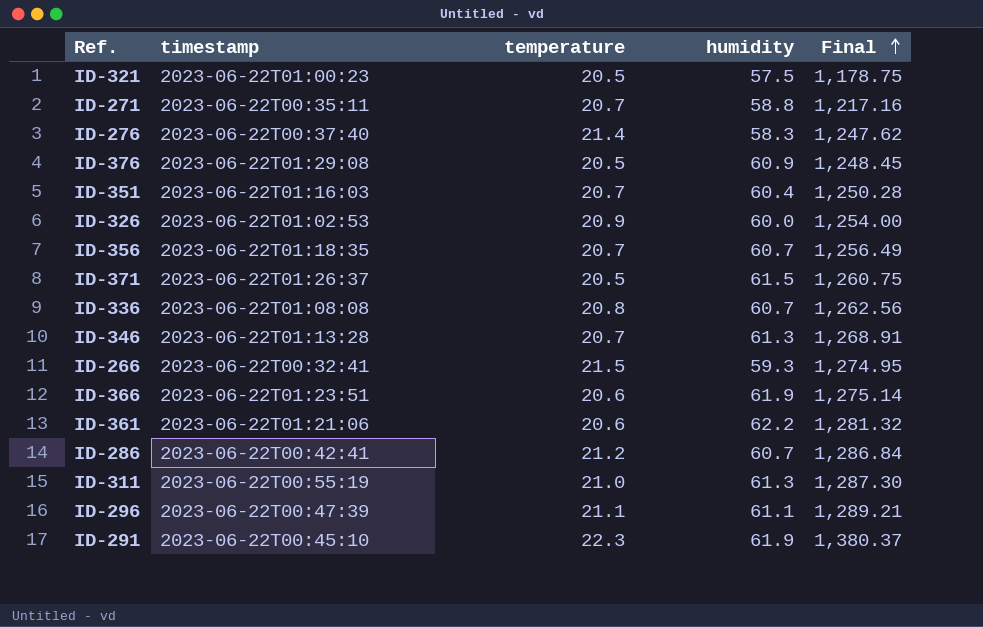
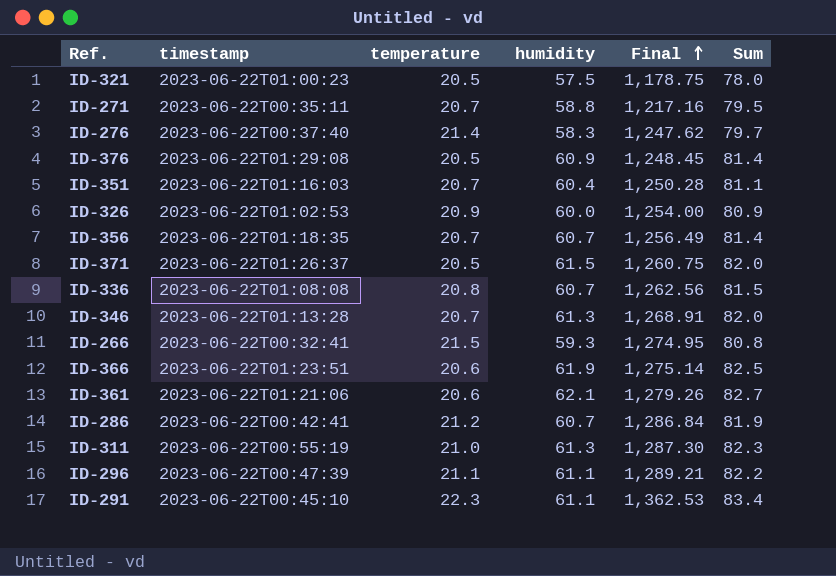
column Sum | formula: none -> [temperature] + [humidity]
ID-361 | humidity: 62.2 -> 62.1
ID-361 | Final: 1,281.32 -> 1,279.26
ID-291 | humidity: 61.9 -> 61.1
ID-291 | Final: 1,380.37 -> 1,362.53

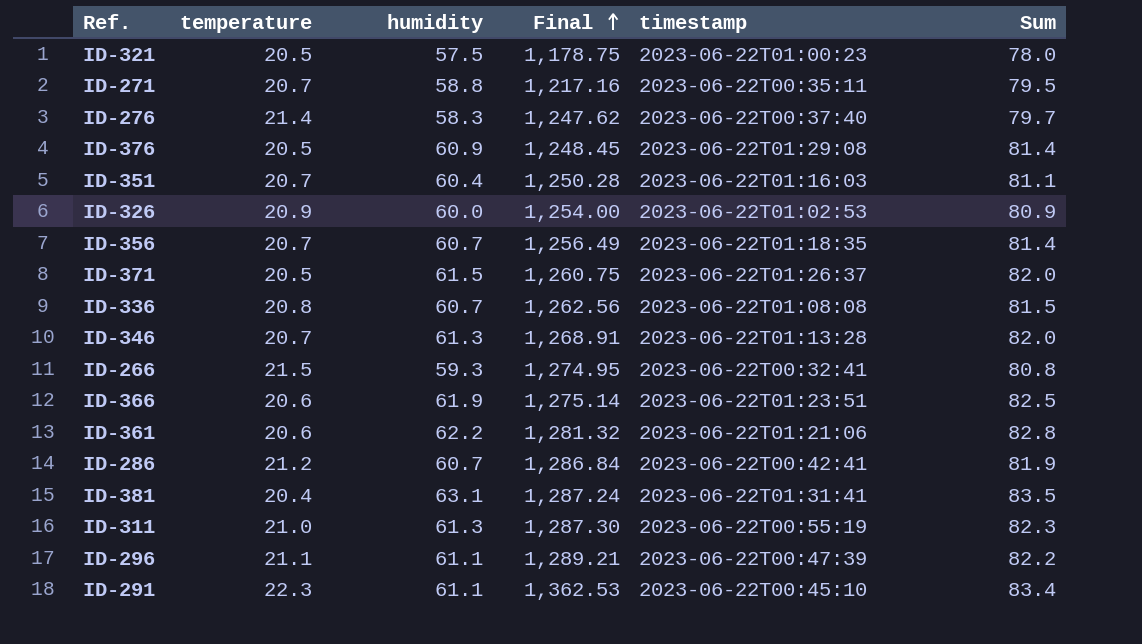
column timestamp | position: 2 -> 5
ID-361 | humidity: 62.1 -> 62.2
ID-361 | Final: 1,279.26 -> 1,281.32
ID-361 | Sum: 82.7 -> 82.8
row ID-381: none -> 20.4 | 63.1 | 1,287.24 | 2023-06-22T01:31:41 | 83.5

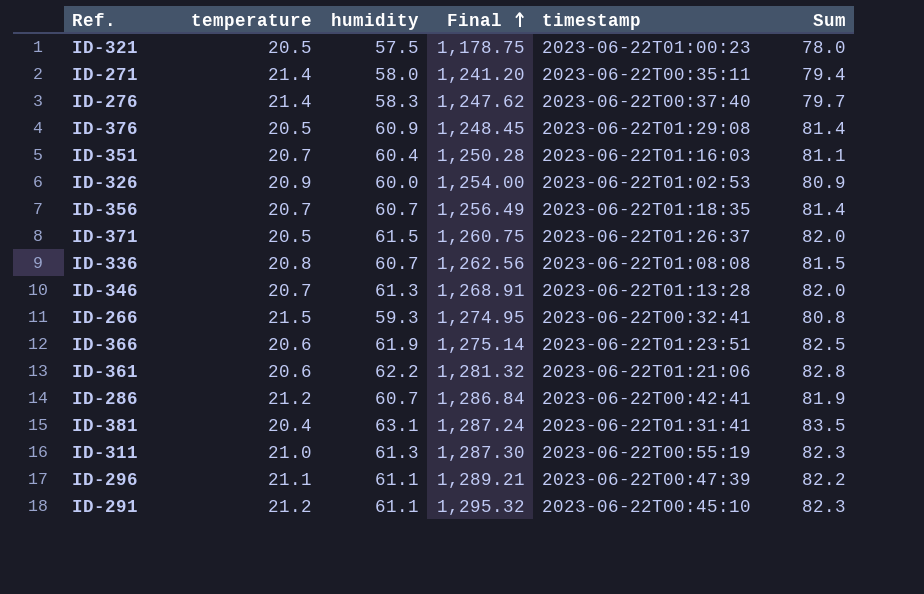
ID-271 | temperature: 20.7 -> 21.4
ID-271 | humidity: 58.8 -> 58.0
ID-271 | Final: 1,217.16 -> 1,241.20
ID-271 | Sum: 79.5 -> 79.4
ID-291 | temperature: 22.3 -> 21.2
ID-291 | Final: 1,362.53 -> 1,295.32
ID-291 | Sum: 83.4 -> 82.3

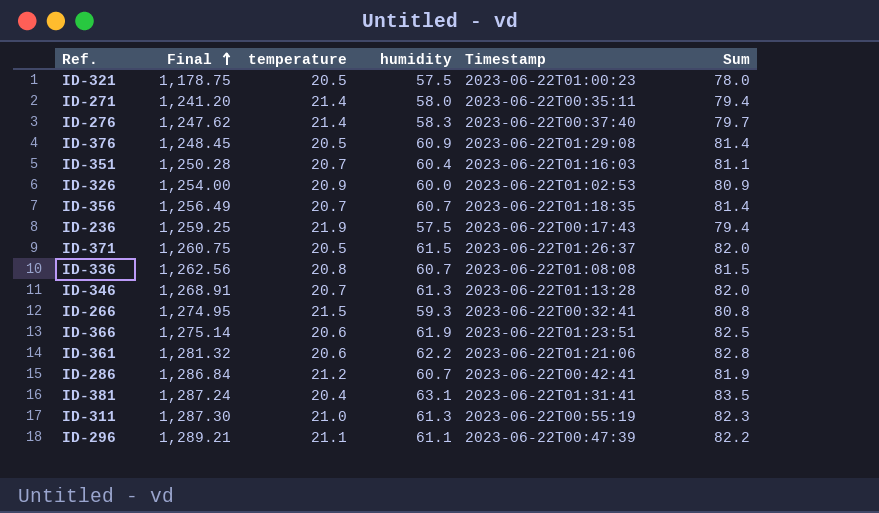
column Final | position: 4 -> 2
column name: timestamp -> Timestamp
row ID-291: 21.2 | 61.1 | 1,295.32 | 2023-06-22T00:45:10 | 82.3 -> none
row ID-236: none -> 1,259.25 | 21.9 | 57.5 | 2023-06-22T00:17:43 | 79.4

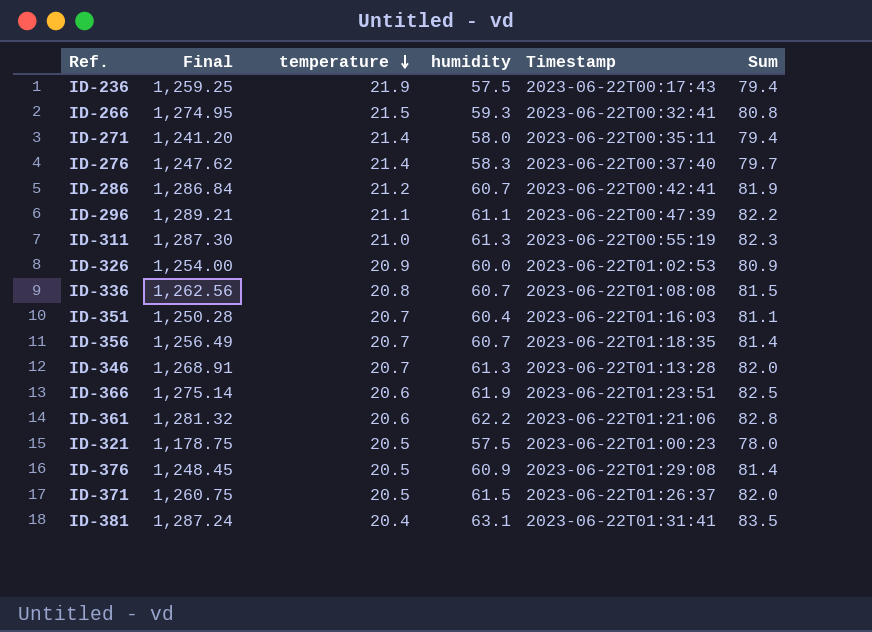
row order: Final ascending -> temperature descending

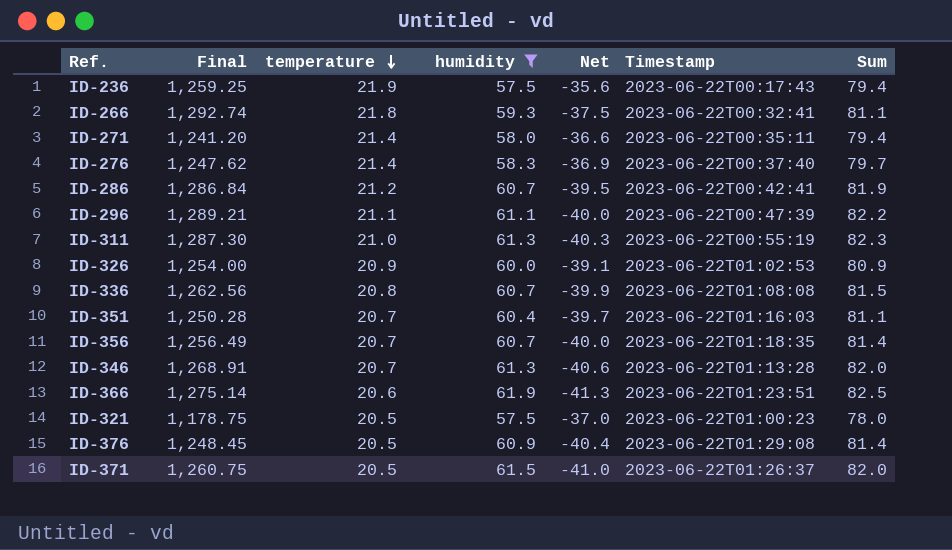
filter: none -> humidity <= 61.9
column Net | formula: none -> [temperature] - [humidity]
ID-266 | Final: 1,274.95 -> 1,292.74
ID-266 | temperature: 21.5 -> 21.8
ID-266 | Sum: 80.8 -> 81.1

